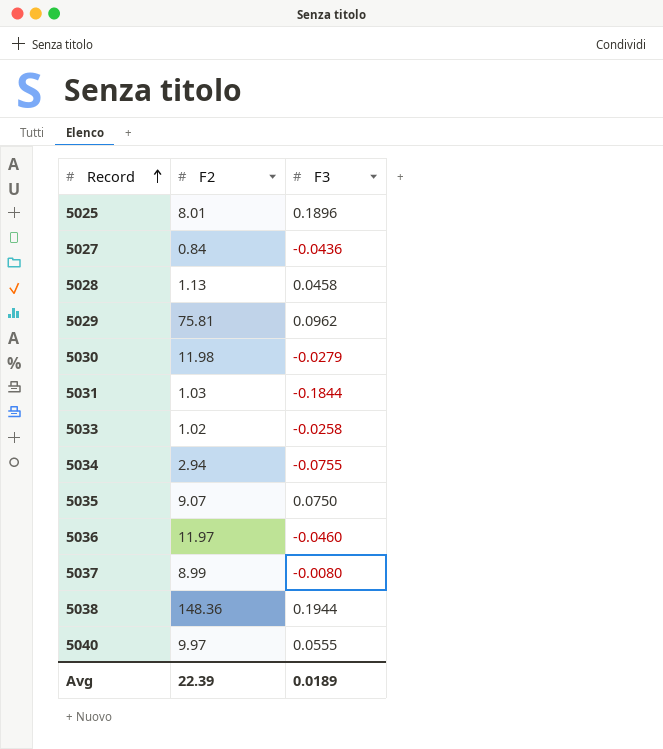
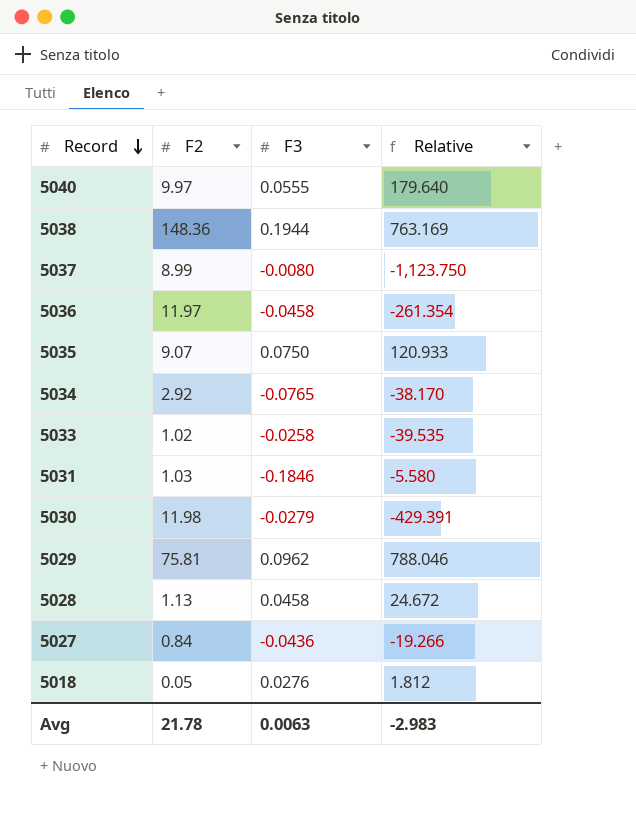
row order: Record ascending -> Record descending
column Relative | formula: none -> [F2] / [F3]
row 5025: 8.01 | 0.1896 -> none
5036 | F3: -0.0460 -> -0.0458
5034 | F2: 2.94 -> 2.92
5034 | F3: -0.0755 -> -0.0765
5031 | F3: -0.1844 -> -0.1846
row 5018: none -> 0.05 | 0.0276 | 1.812
Avg | F2: 22.39 -> 21.78
Avg | F3: 0.0189 -> 0.0063

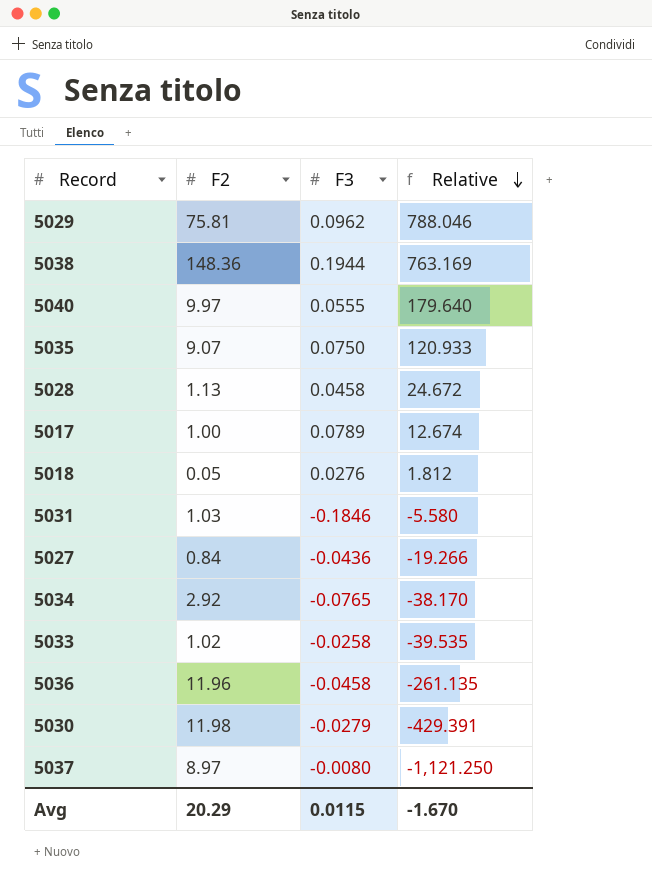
row order: Record descending -> Relative descending
row 5017: none -> 1.00 | 0.0789 | 12.674
5036 | F2: 11.97 -> 11.96
5036 | Relative: -261.354 -> -261.135
5037 | F2: 8.99 -> 8.97
5037 | Relative: -1,123.750 -> -1,121.250
Avg | F2: 21.78 -> 20.29
Avg | F3: 0.0063 -> 0.0115
Avg | Relative: -2.983 -> -1.670

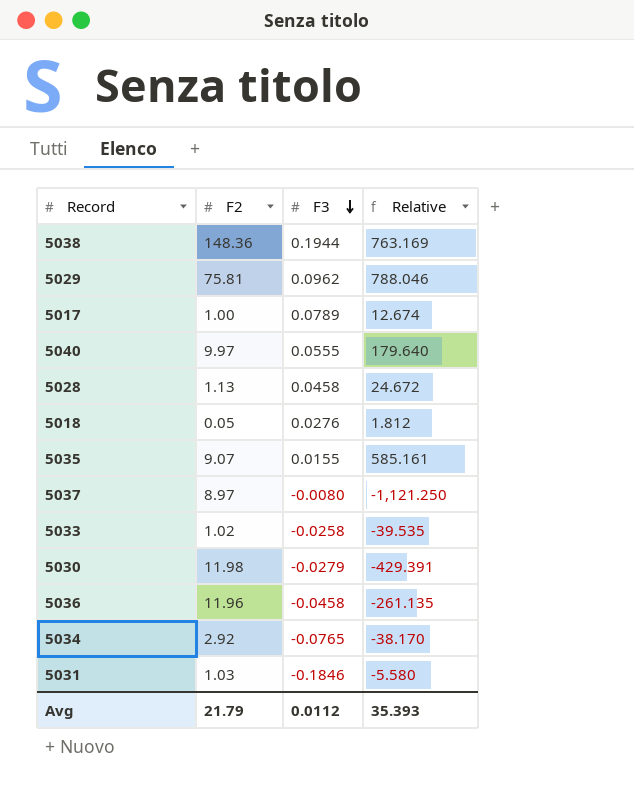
row order: Relative descending -> F3 descending
row 5027: 0.84 | -0.0436 | -19.266 -> none
5035 | F3: 0.0750 -> 0.0155
5035 | Relative: 120.933 -> 585.161
Avg | F2: 20.29 -> 21.79
Avg | F3: 0.0115 -> 0.0112
Avg | Relative: -1.670 -> 35.393

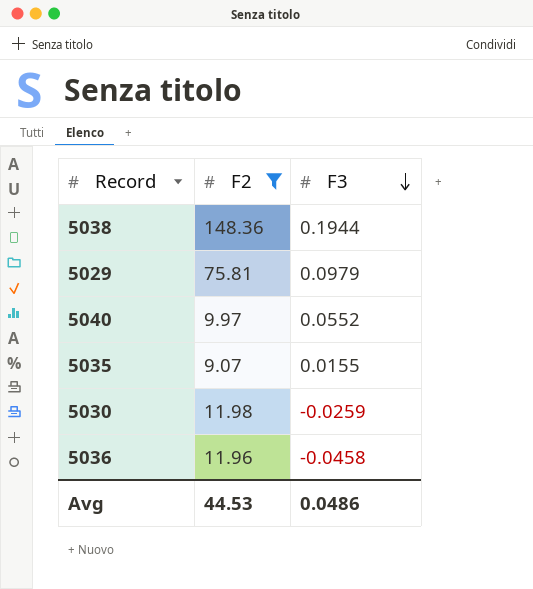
filter: none -> F2 >= 9.07
column Relative | formula: [F2] / [F3] -> none
5029 | F3: 0.0962 -> 0.0979
5040 | F3: 0.0555 -> 0.0552
5030 | F3: -0.0279 -> -0.0259
Avg | F2: 21.79 -> 44.53
Avg | F3: 0.0112 -> 0.0486

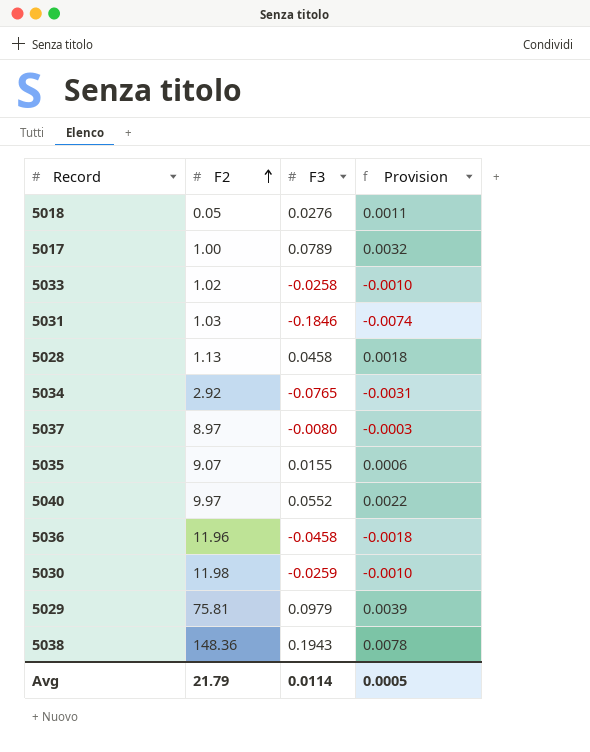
filter: F2 >= 9.07 -> none
row order: F3 descending -> F2 ascending
column Provision | formula: none -> [F3] * 0.04
5038 | F3: 0.1944 -> 0.1943
Avg | F2: 44.53 -> 21.79
Avg | F3: 0.0486 -> 0.0114

